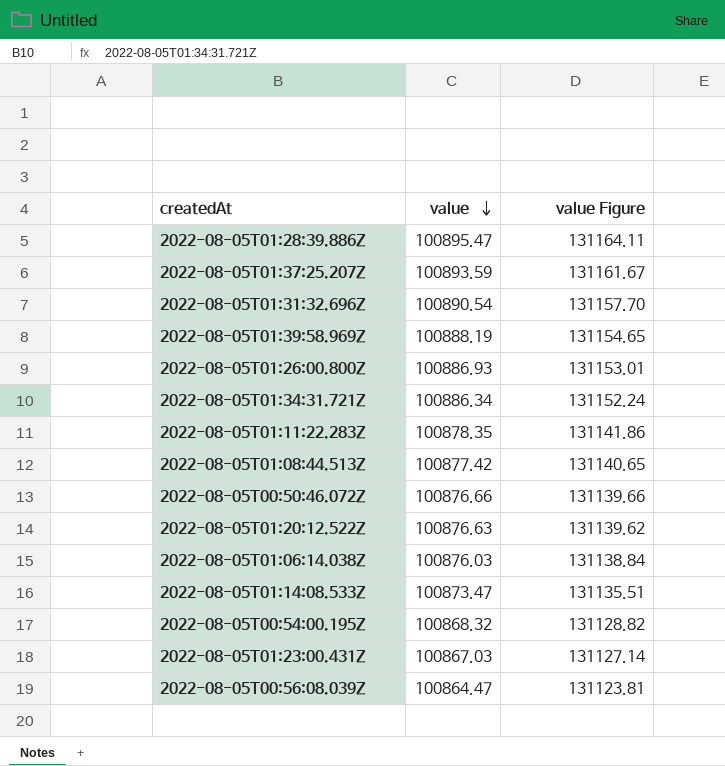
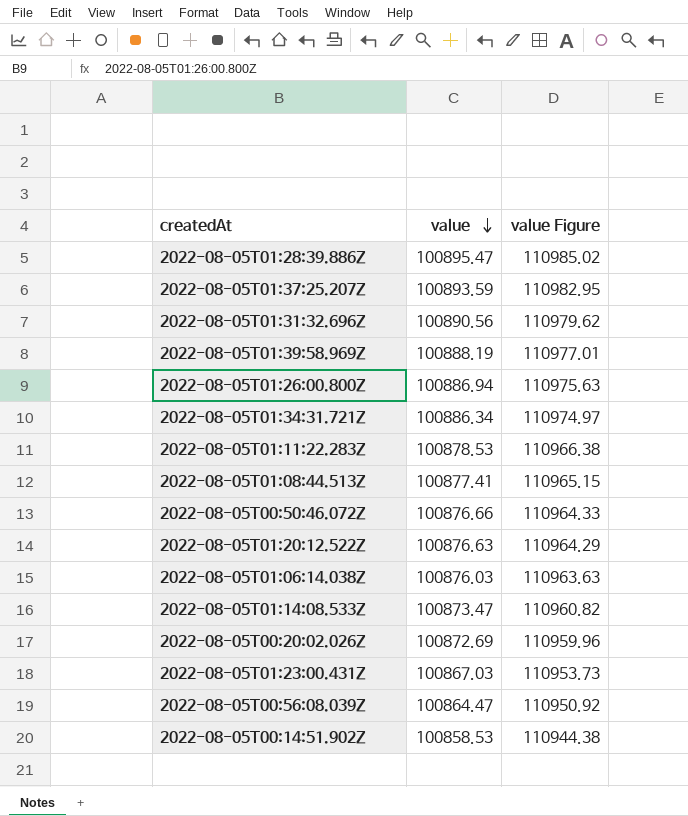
column value Figure | formula: [value] * 1.3 -> [value] * 1.1
row 2022-08-05T00:54:00.195Z: 100868.32 | 131128.82 -> none
2022-08-05T01:31:32.696Z | value: 100890.54 -> 100890.56
2022-08-05T01:26:00.800Z | value: 100886.93 -> 100886.94
2022-08-05T01:11:22.283Z | value: 100878.35 -> 100878.53
2022-08-05T01:08:44.513Z | value: 100877.42 -> 100877.41
row 2022-08-05T00:20:02.026Z: none -> 100872.69 | 110959.96
row 2022-08-05T00:14:51.902Z: none -> 100858.53 | 110944.38

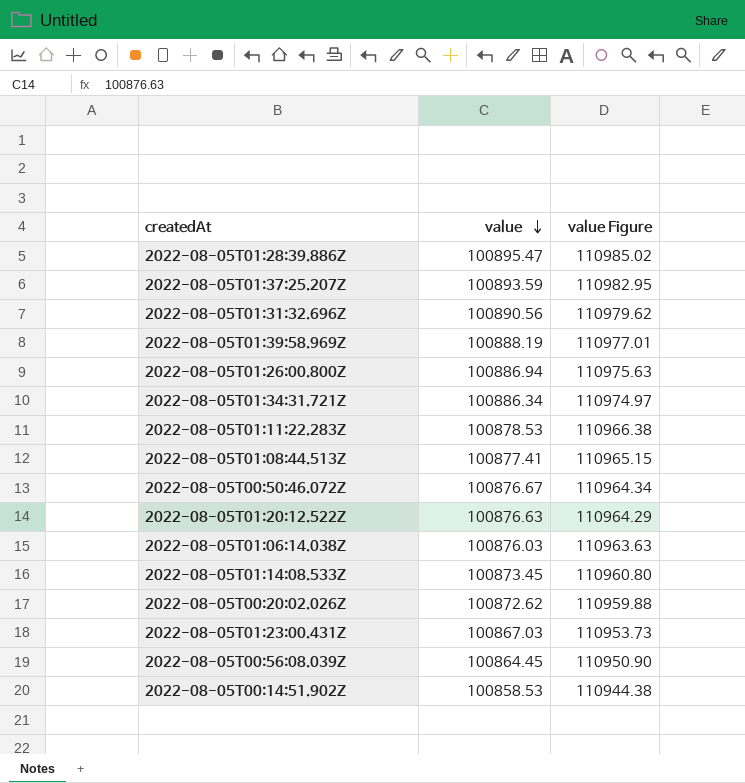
2022-08-05T00:50:46.072Z | value: 100876.66 -> 100876.67
2022-08-05T00:50:46.072Z | value Figure: 110964.33 -> 110964.34
2022-08-05T01:14:08.533Z | value: 100873.47 -> 100873.45
2022-08-05T01:14:08.533Z | value Figure: 110960.82 -> 110960.80
2022-08-05T00:20:02.026Z | value: 100872.69 -> 100872.62
2022-08-05T00:20:02.026Z | value Figure: 110959.96 -> 110959.88
2022-08-05T00:56:08.039Z | value: 100864.47 -> 100864.45
2022-08-05T00:56:08.039Z | value Figure: 110950.92 -> 110950.90

